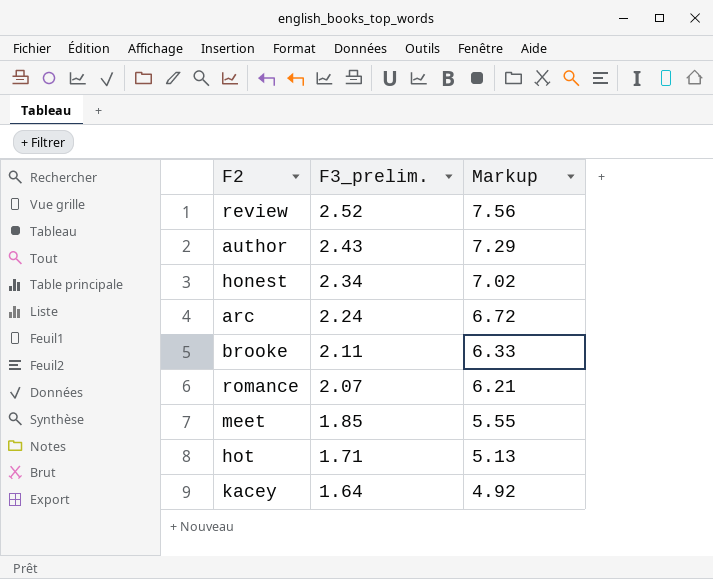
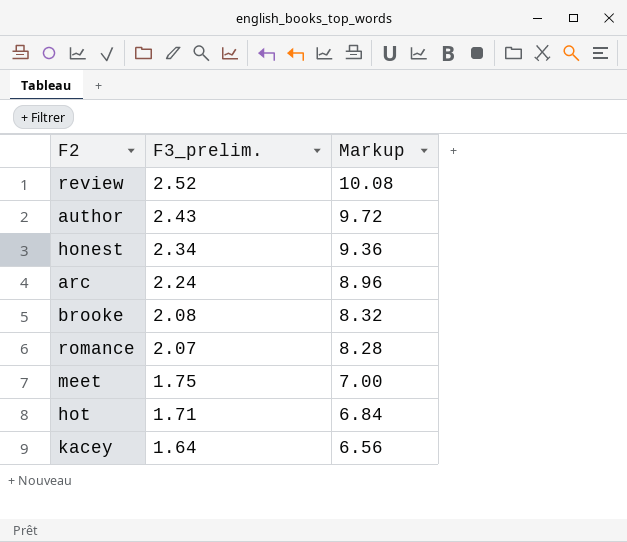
column Markup | formula: [F3_prelim.] * 3 -> [F3_prelim.] * 4
brooke | F3_prelim.: 2.11 -> 2.08
meet | F3_prelim.: 1.85 -> 1.75

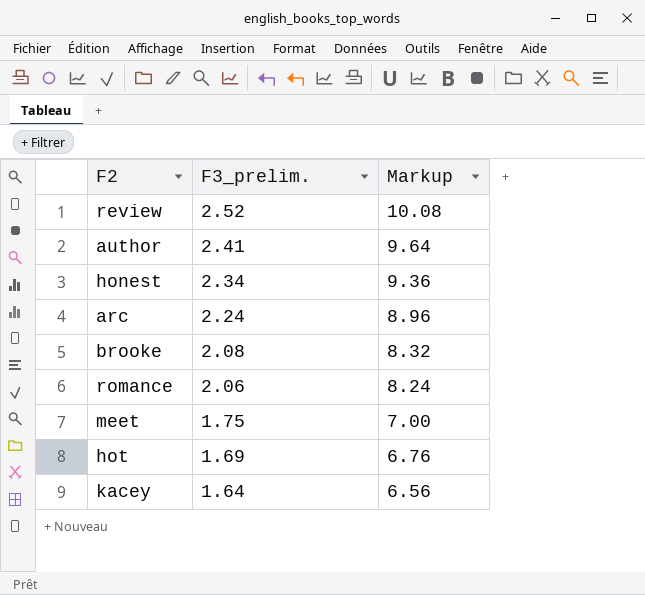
author | F3_prelim.: 2.43 -> 2.41
author | Markup: 9.72 -> 9.64
romance | F3_prelim.: 2.07 -> 2.06
romance | Markup: 8.28 -> 8.24
hot | F3_prelim.: 1.71 -> 1.69
hot | Markup: 6.84 -> 6.76

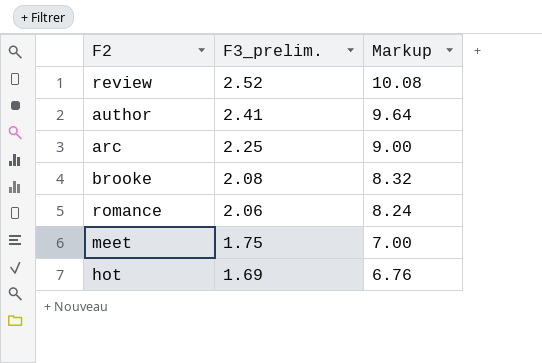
row honest: 2.34 | 9.36 -> none
row kacey: 1.64 | 6.56 -> none
arc | F3_prelim.: 2.24 -> 2.25
arc | Markup: 8.96 -> 9.00

